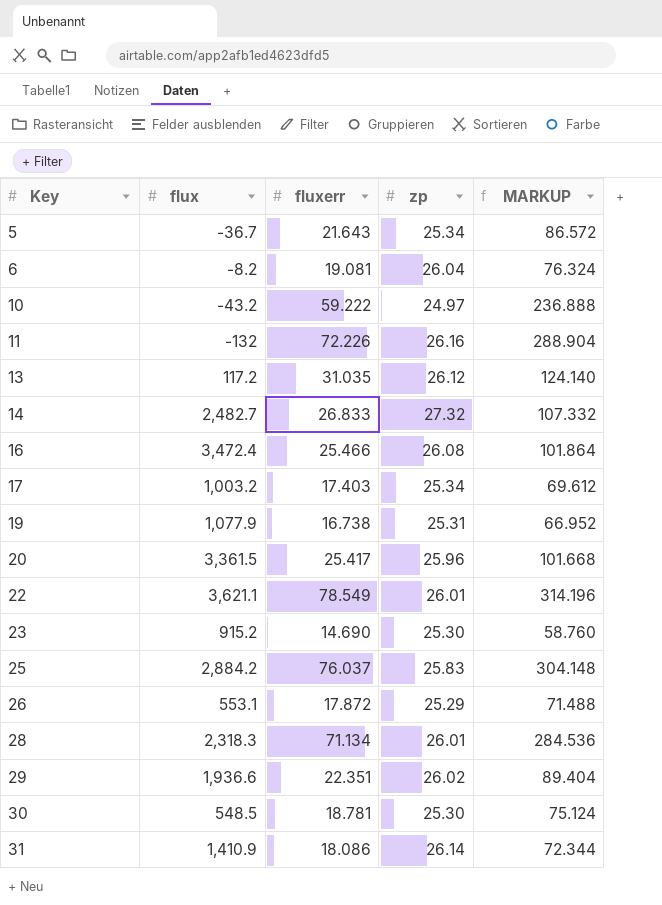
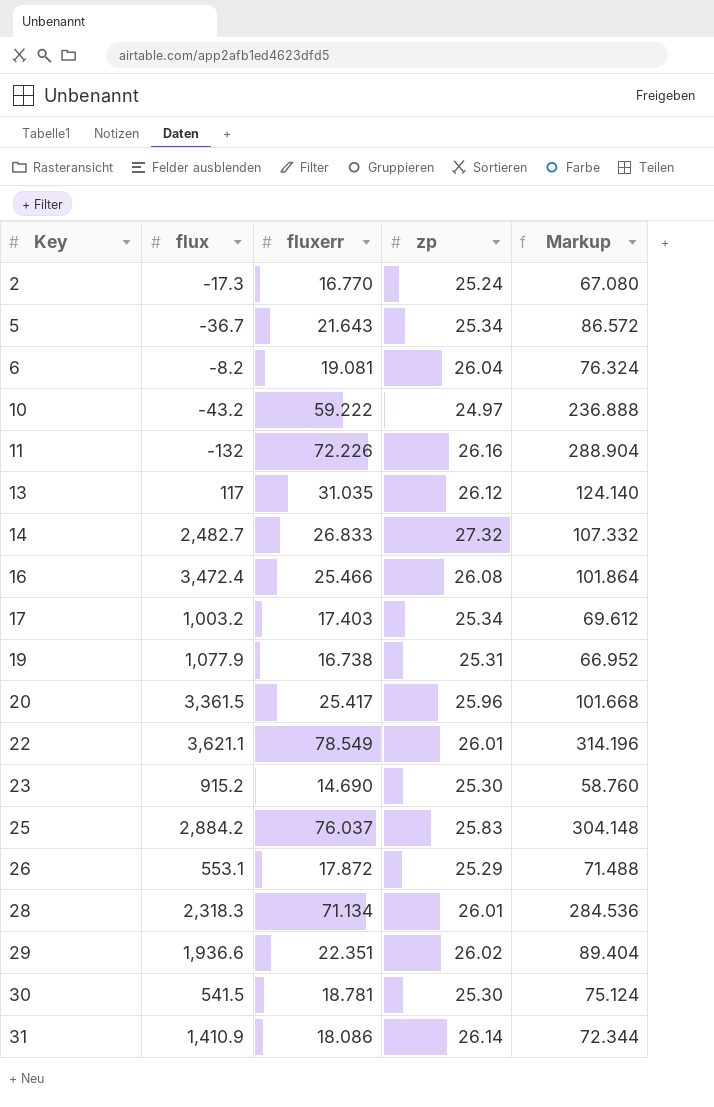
column name: MARKUP -> Markup
row 2: none -> -17.3 | 16.770 | 25.24 | 67.080
13 | flux: 117.2 -> 117
30 | flux: 548.5 -> 541.5

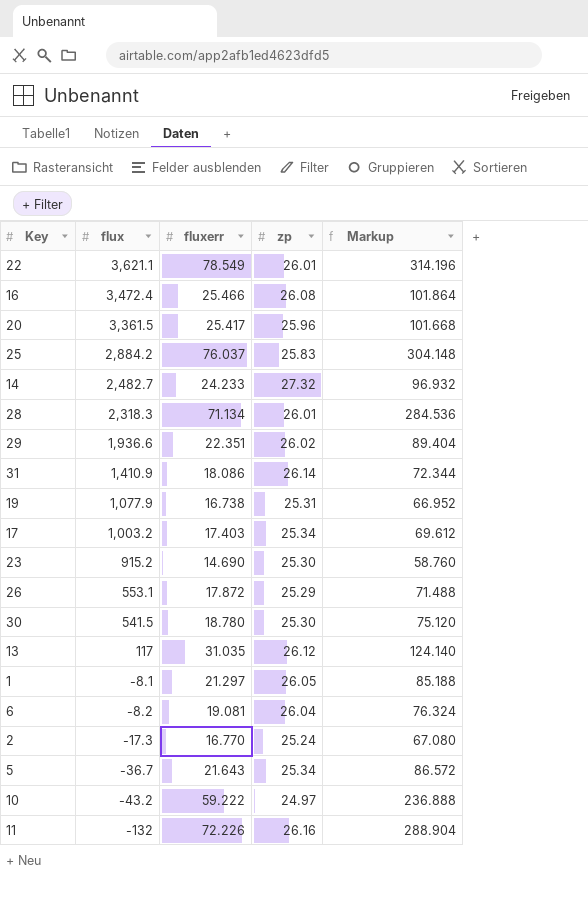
row order: Key ascending -> flux descending
14 | fluxerr: 26.833 -> 24.233
14 | Markup: 107.332 -> 96.932
30 | fluxerr: 18.781 -> 18.780
30 | Markup: 75.124 -> 75.120
row 1: none -> -8.1 | 21.297 | 26.05 | 85.188

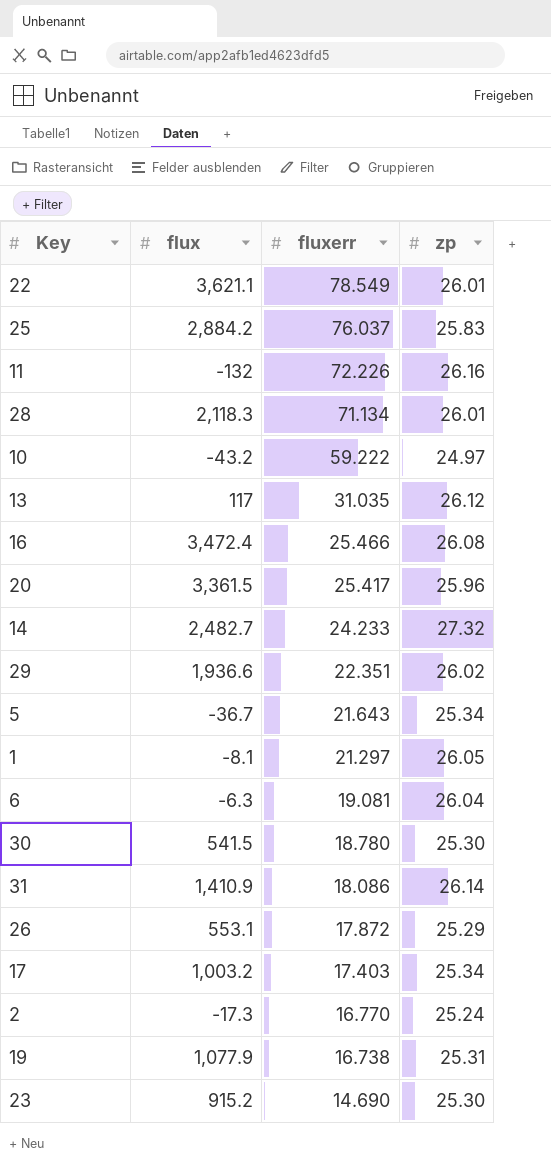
row order: flux descending -> fluxerr descending
column Markup | formula: [fluxerr] * 4 -> none
28 | flux: 2,318.3 -> 2,118.3
6 | flux: -8.2 -> -6.3

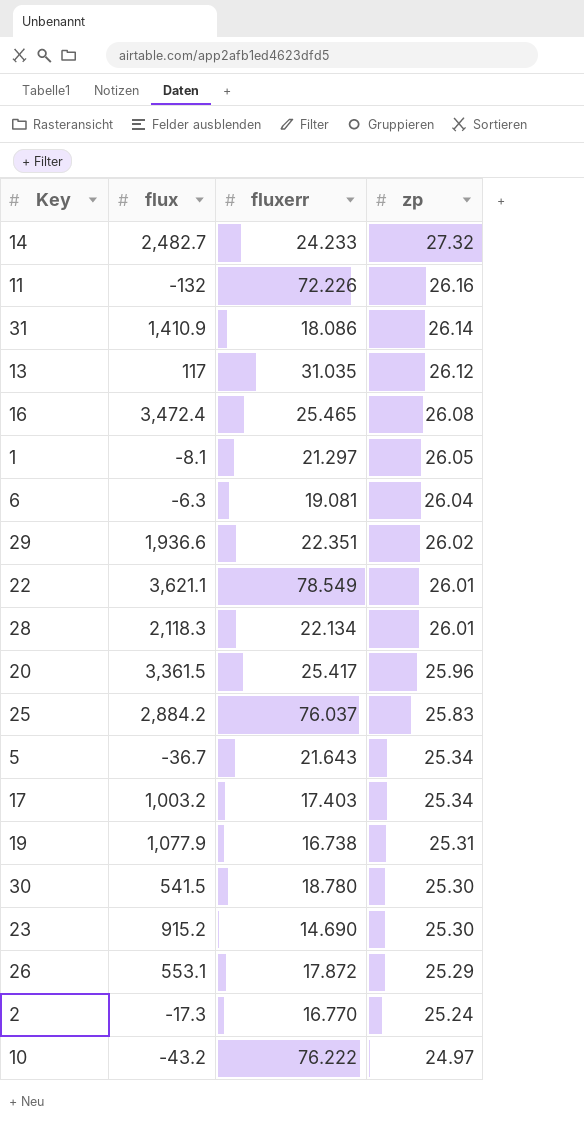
row order: fluxerr descending -> zp descending
16 | fluxerr: 25.466 -> 25.465
28 | fluxerr: 71.134 -> 22.134
10 | fluxerr: 59.222 -> 76.222

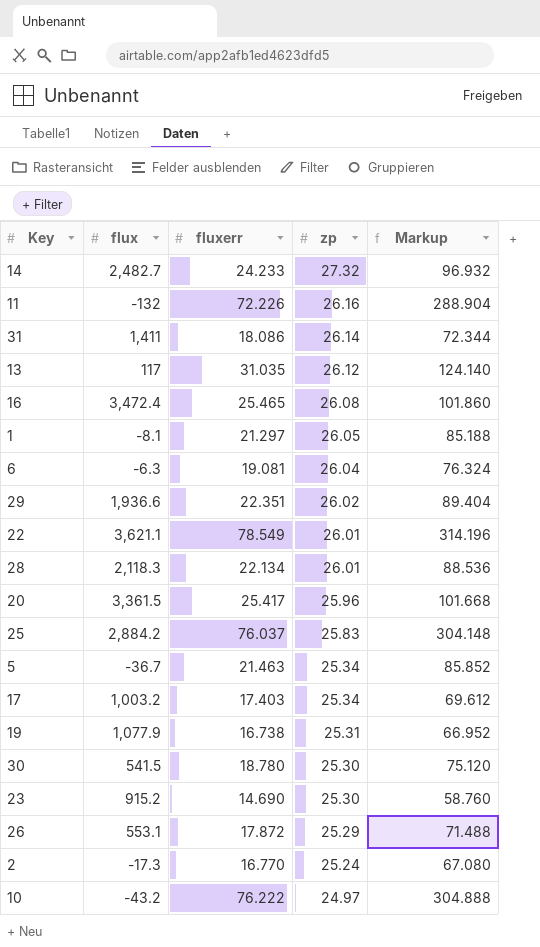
column Markup | formula: none -> [fluxerr] * 4
31 | flux: 1,410.9 -> 1,411
5 | fluxerr: 21.643 -> 21.463

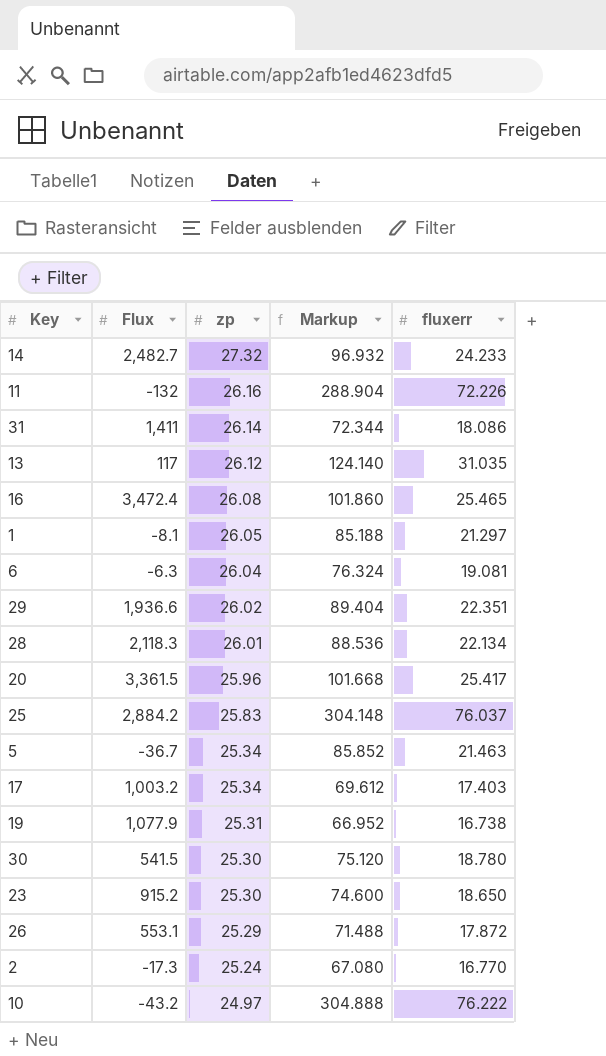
column name: flux -> Flux
column fluxerr | position: 3 -> 5
row 22: 3,621.1 | 78.549 | 26.01 | 314.196 -> none
23 | Markup: 58.760 -> 74.600
23 | fluxerr: 14.690 -> 18.650

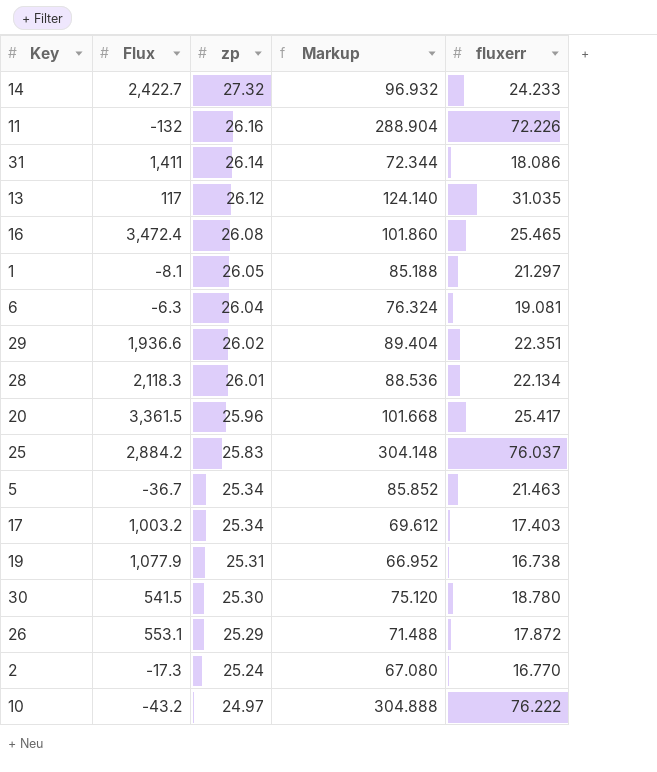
row 23: 915.2 | 25.30 | 74.600 | 18.650 -> none
14 | Flux: 2,482.7 -> 2,422.7

